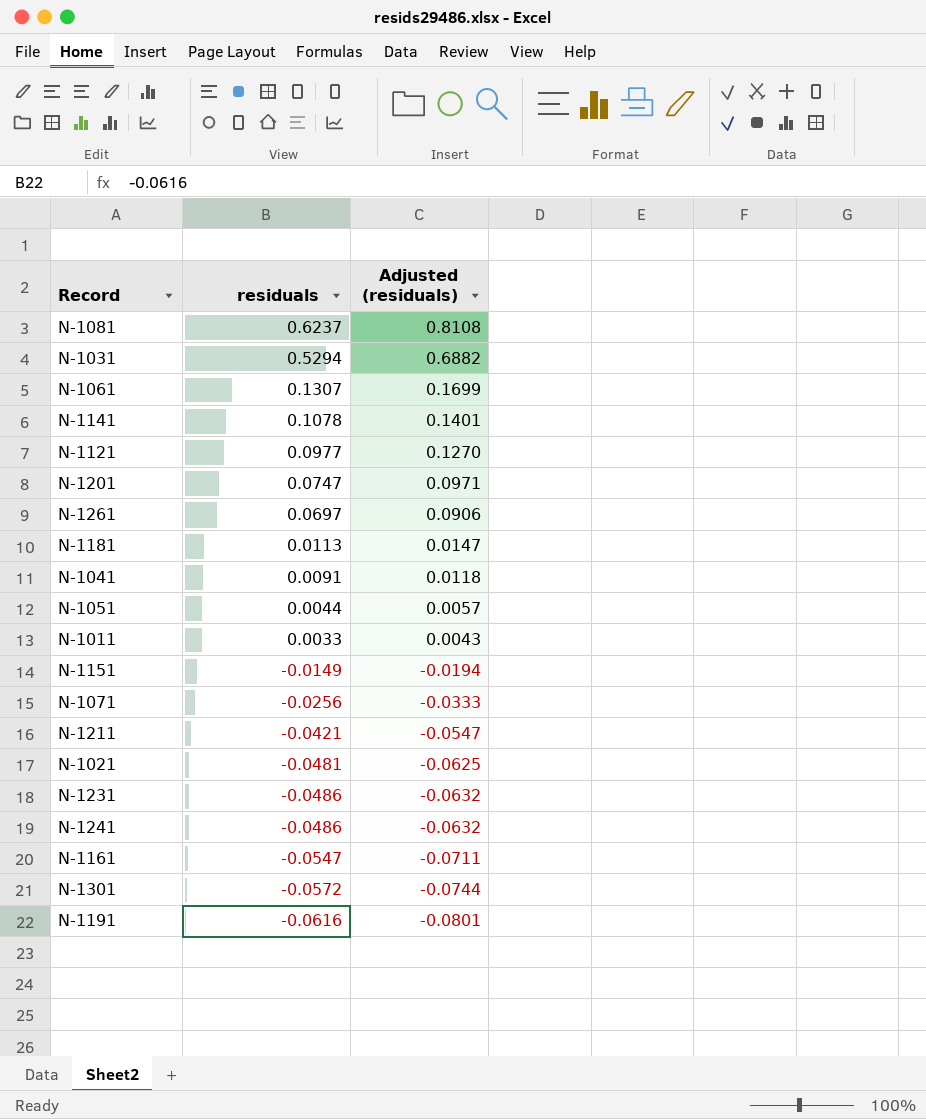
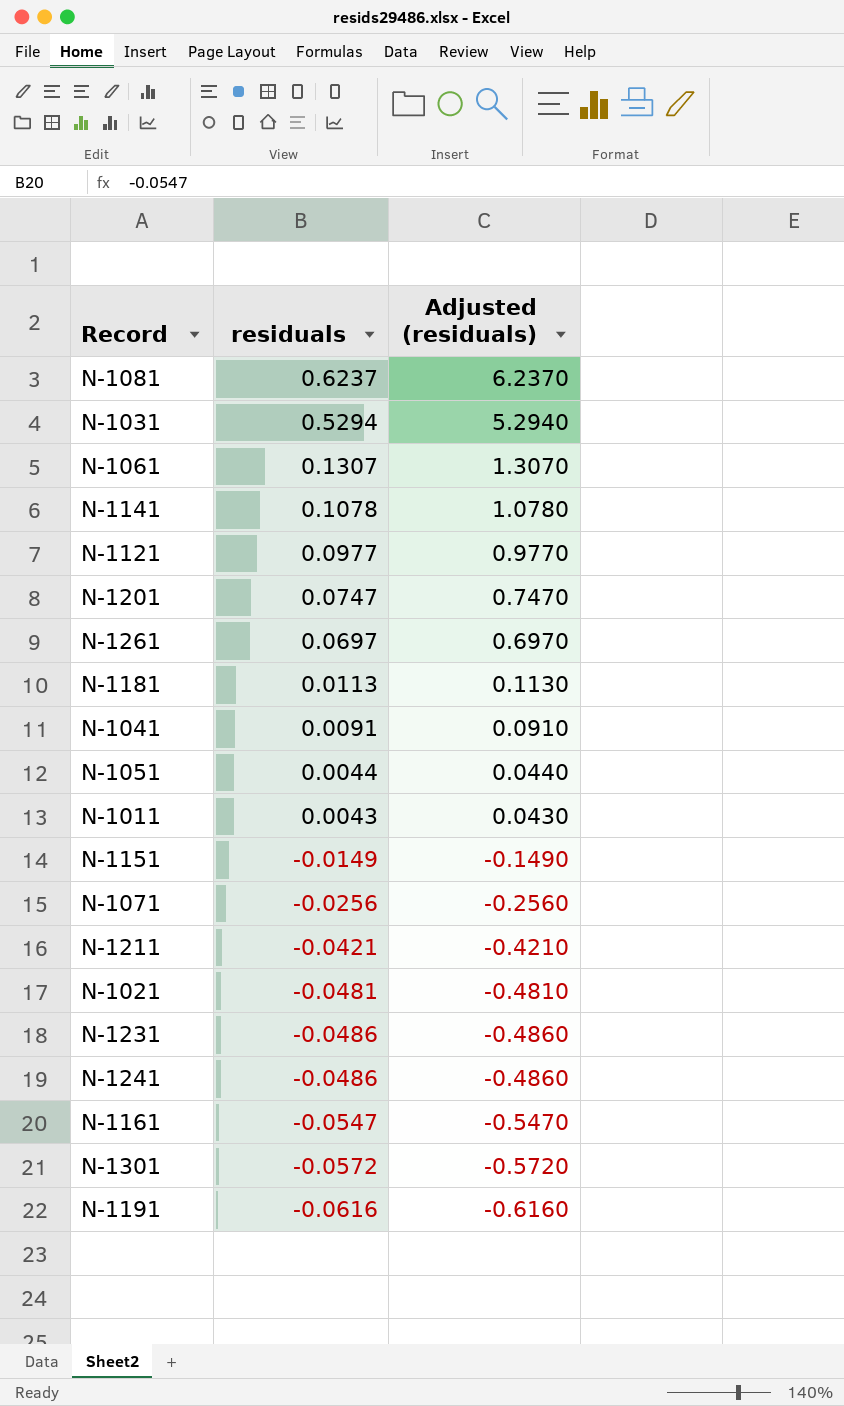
column Adjusted (residuals) | formula: [residuals] * 1.3 -> [residuals] * 10
N-1011 | residuals: 0.0033 -> 0.0043

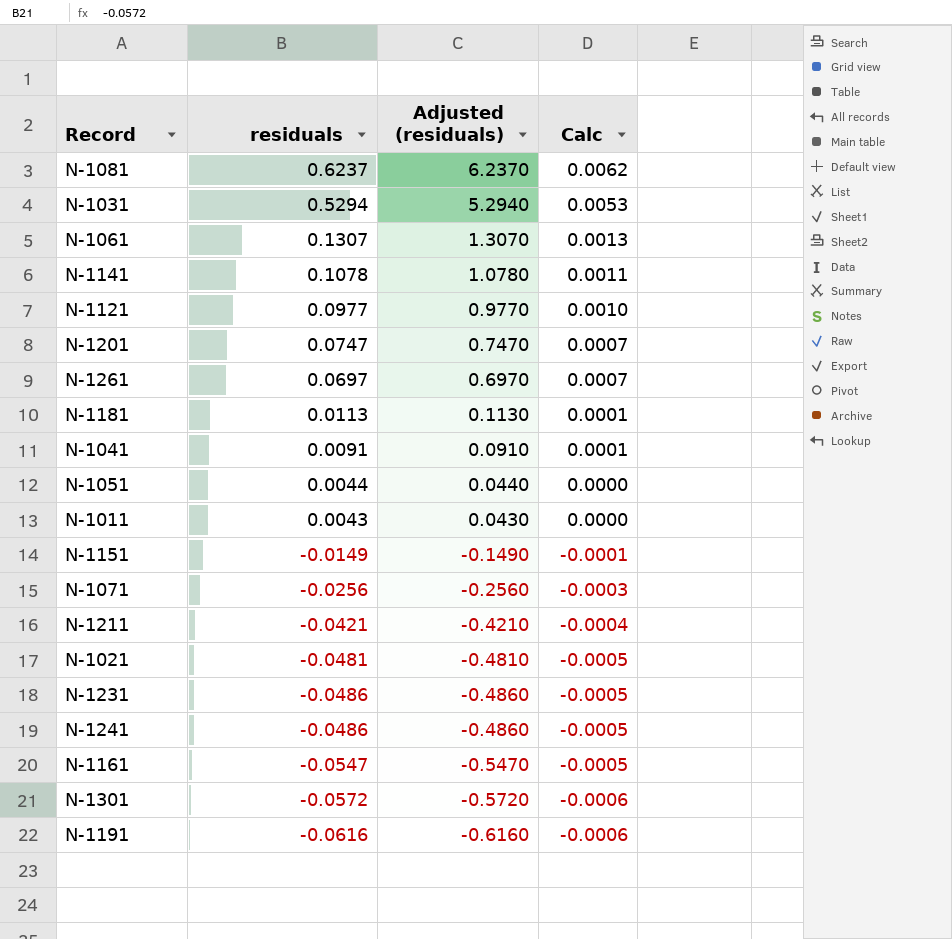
column Calc | formula: none -> [residuals] * 0.01

